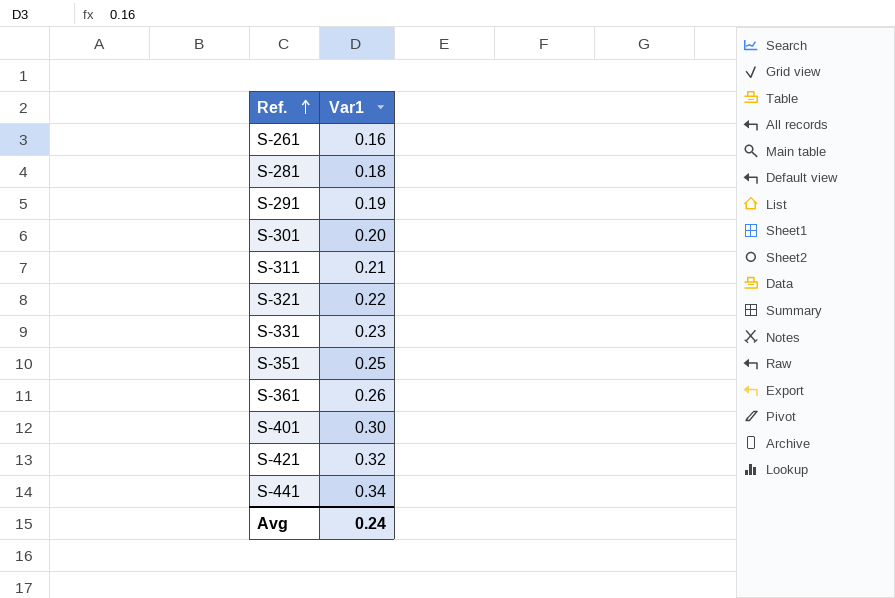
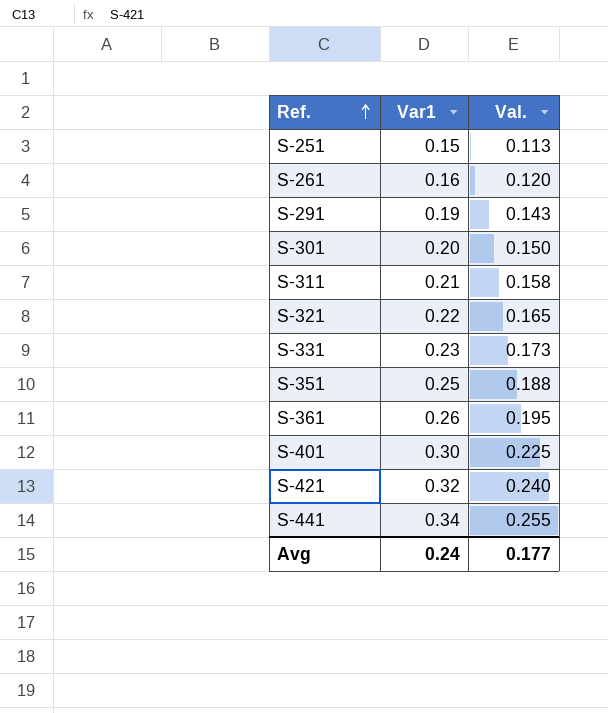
column Val. | formula: none -> [Var1] * 0.75
row S-281: 0.18 -> none
row S-251: none -> 0.15 | 0.113

